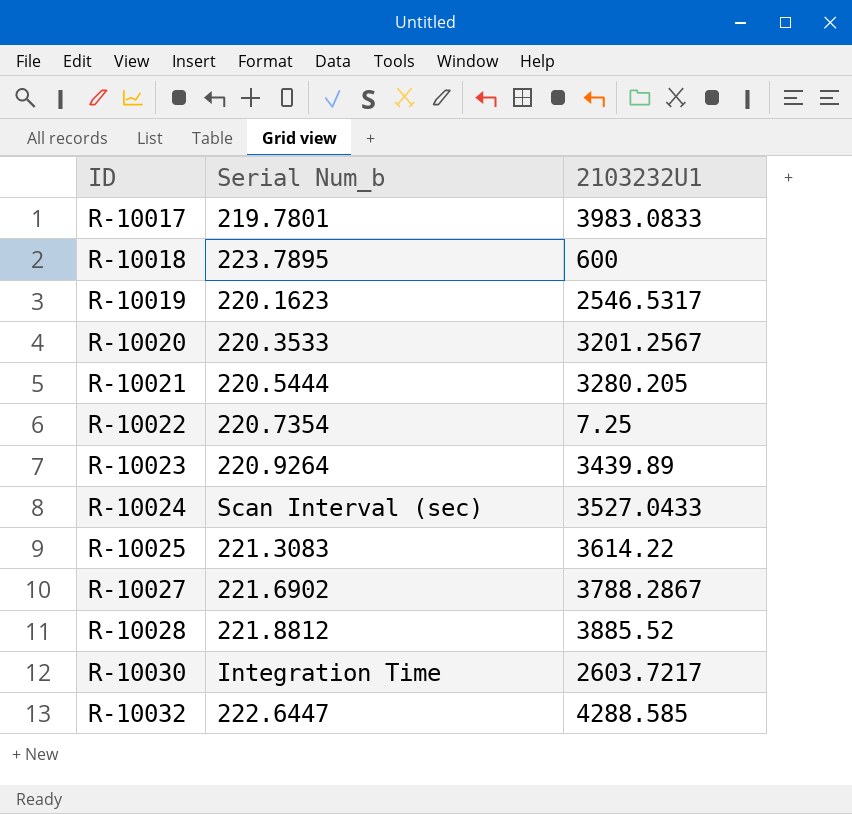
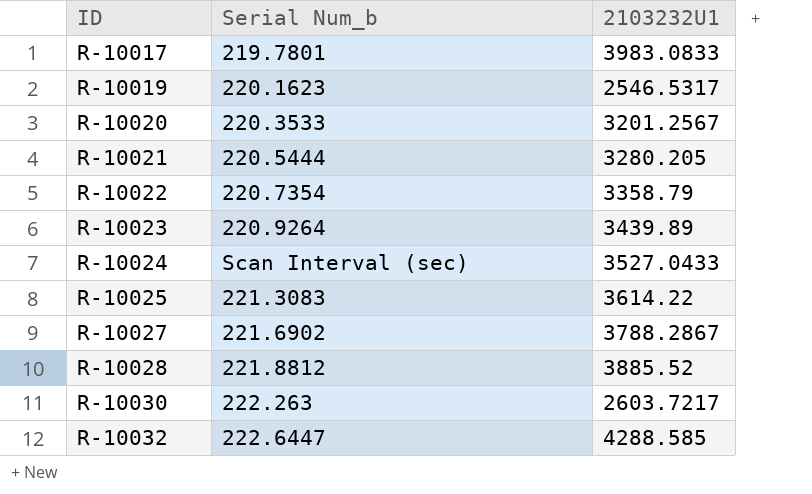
row R-10018: 223.7895 | 600 -> none
R-10022 | 2103232U1: 7.25 -> 3358.79
R-10030 | Serial Num_b: Integration Time -> 222.263

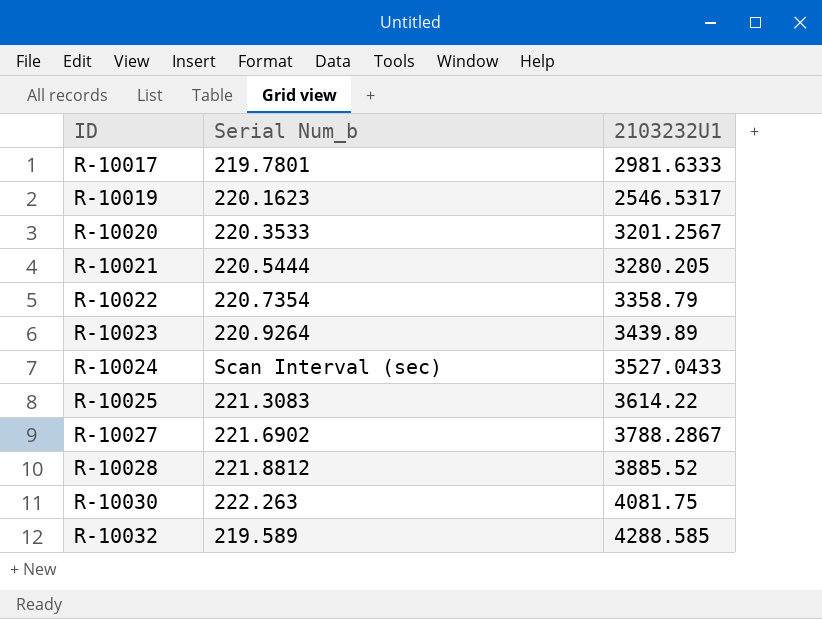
R-10017 | 2103232U1: 3983.0833 -> 2981.6333
R-10030 | 2103232U1: 2603.7217 -> 4081.75
R-10032 | Serial Num_b: 222.6447 -> 219.589

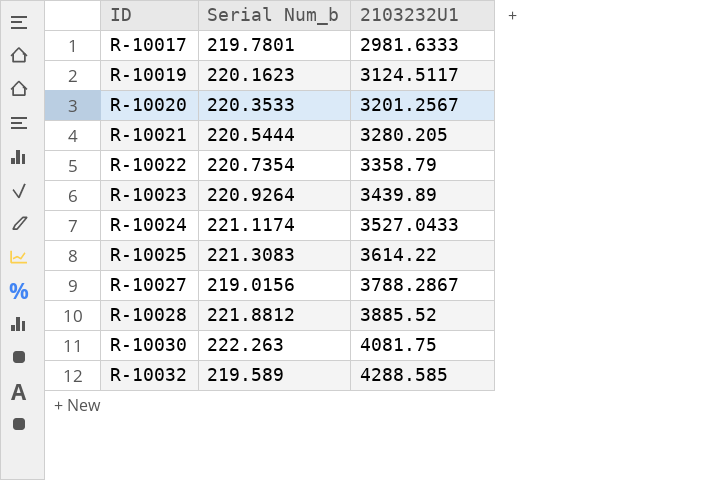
R-10019 | 2103232U1: 2546.5317 -> 3124.5117
R-10024 | Serial Num_b: Scan Interval (sec) -> 221.1174
R-10027 | Serial Num_b: 221.6902 -> 219.0156

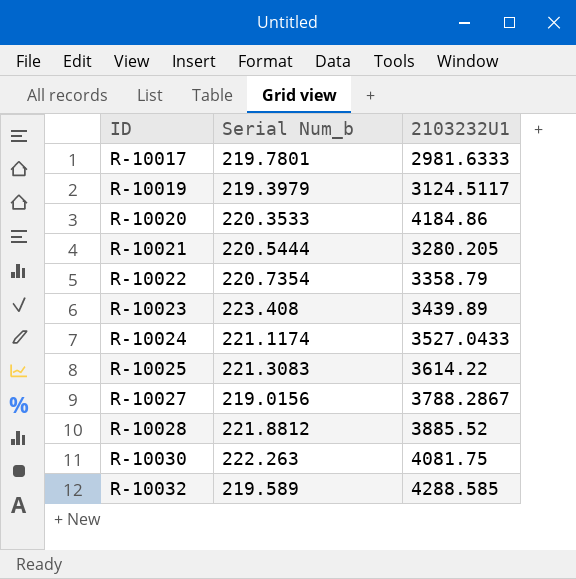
R-10019 | Serial Num_b: 220.1623 -> 219.3979
R-10020 | 2103232U1: 3201.2567 -> 4184.86
R-10023 | Serial Num_b: 220.9264 -> 223.408

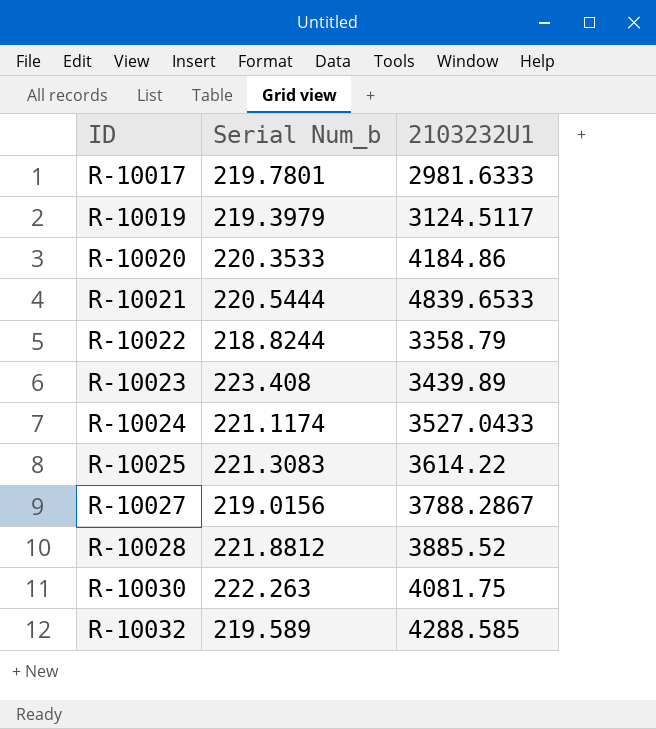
R-10021 | 2103232U1: 3280.205 -> 4839.6533
R-10022 | Serial Num_b: 220.7354 -> 218.8244

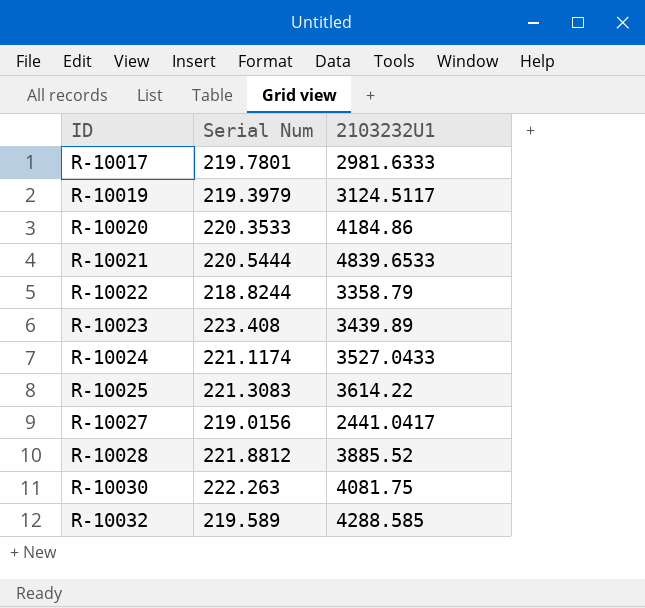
column name: Serial Num_b -> Serial Num
R-10027 | 2103232U1: 3788.2867 -> 2441.0417

